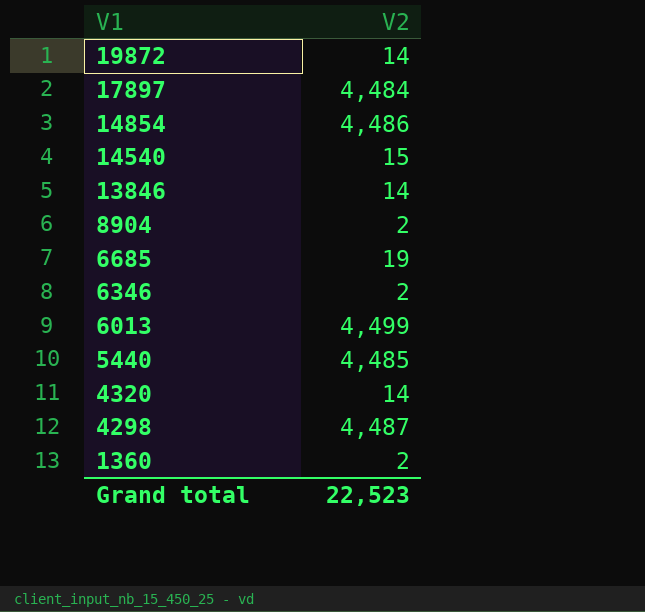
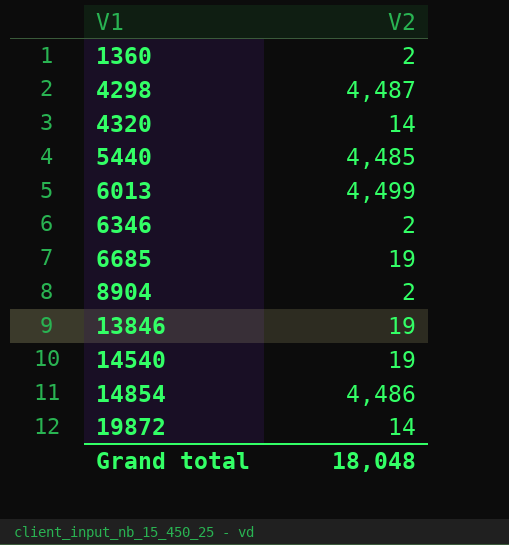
row order: V1 descending -> V1 ascending
row 17897: 4,484 -> none
13846 | V2: 14 -> 19
14540 | V2: 15 -> 19
Grand total | V2: 22,523 -> 18,048

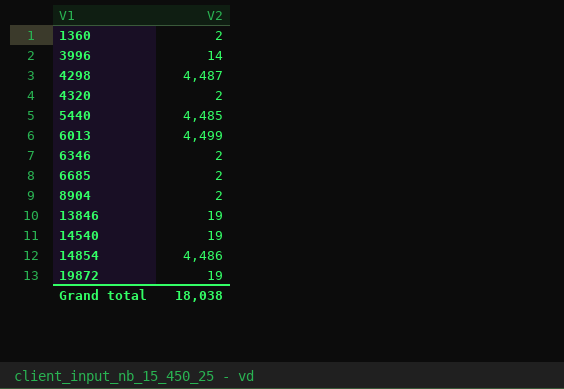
row 3996: none -> 14
4320 | V2: 14 -> 2
6685 | V2: 19 -> 2
19872 | V2: 14 -> 19
Grand total | V2: 18,048 -> 18,038

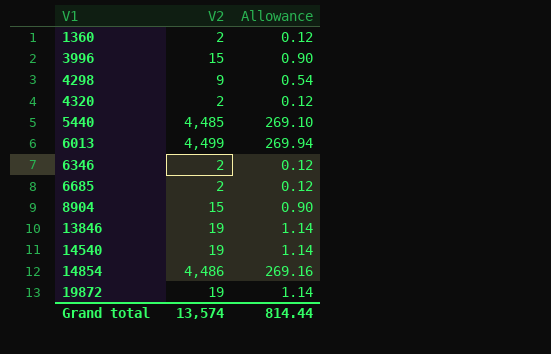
column Allowance | formula: none -> [V2] * 0.06
3996 | V2: 14 -> 15
4298 | V2: 4,487 -> 9
8904 | V2: 2 -> 15
Grand total | V2: 18,038 -> 13,574

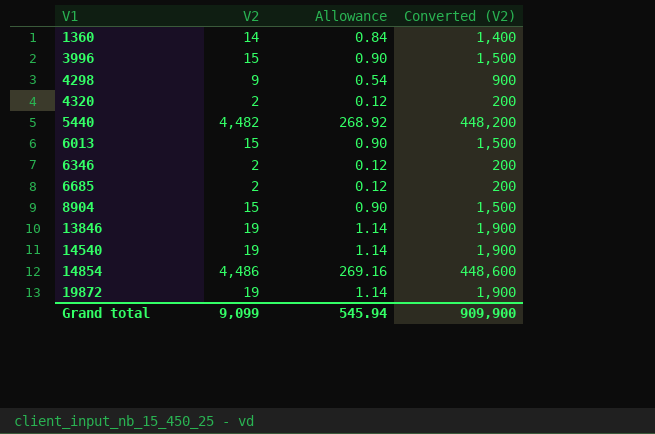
column Converted (V2) | formula: none -> [V2] * 100
1360 | V2: 2 -> 14
1360 | Allowance: 0.12 -> 0.84
5440 | V2: 4,485 -> 4,482
5440 | Allowance: 269.10 -> 268.92
6013 | V2: 4,499 -> 15
6013 | Allowance: 269.94 -> 0.90
Grand total | V2: 13,574 -> 9,099
Grand total | Allowance: 814.44 -> 545.94

